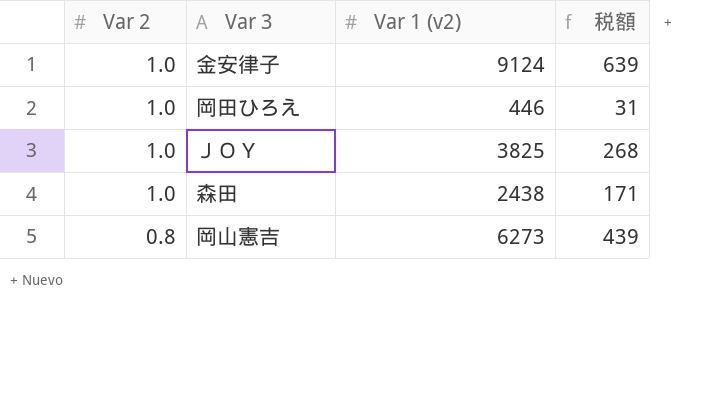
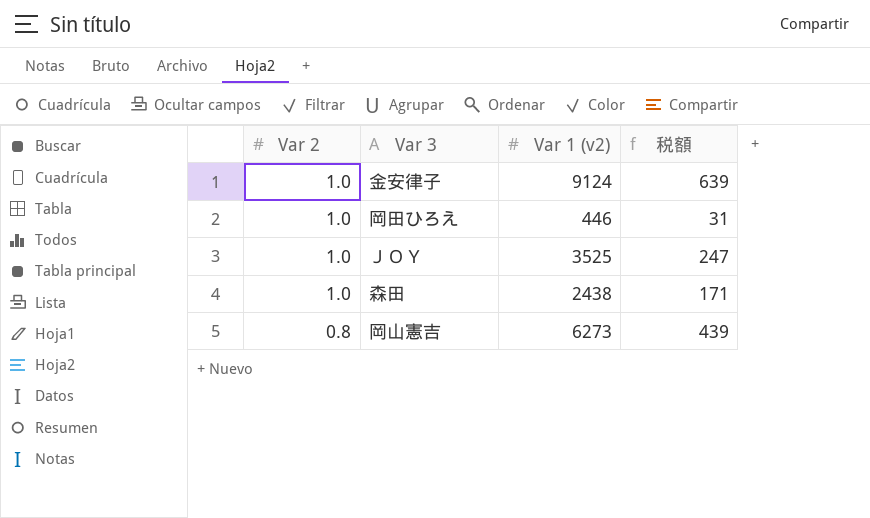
ＪＯＹ | Var 1 (v2): 3825 -> 3525
ＪＯＹ | 税額: 268 -> 247

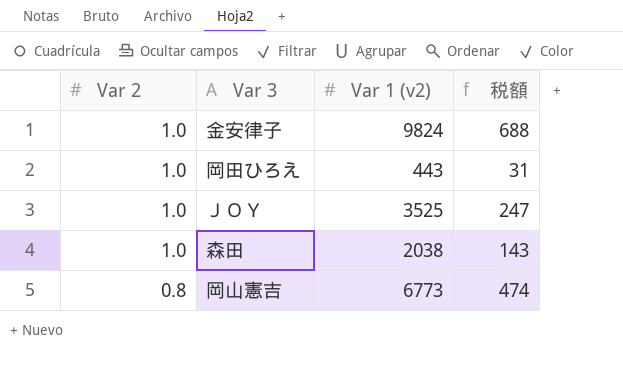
金安律子 | Var 1 (v2): 9124 -> 9824
金安律子 | 税額: 639 -> 688
岡田ひろえ | Var 1 (v2): 446 -> 443
森田 | Var 1 (v2): 2438 -> 2038
森田 | 税額: 171 -> 143
岡山憲吉 | Var 1 (v2): 6273 -> 6773
岡山憲吉 | 税額: 439 -> 474

